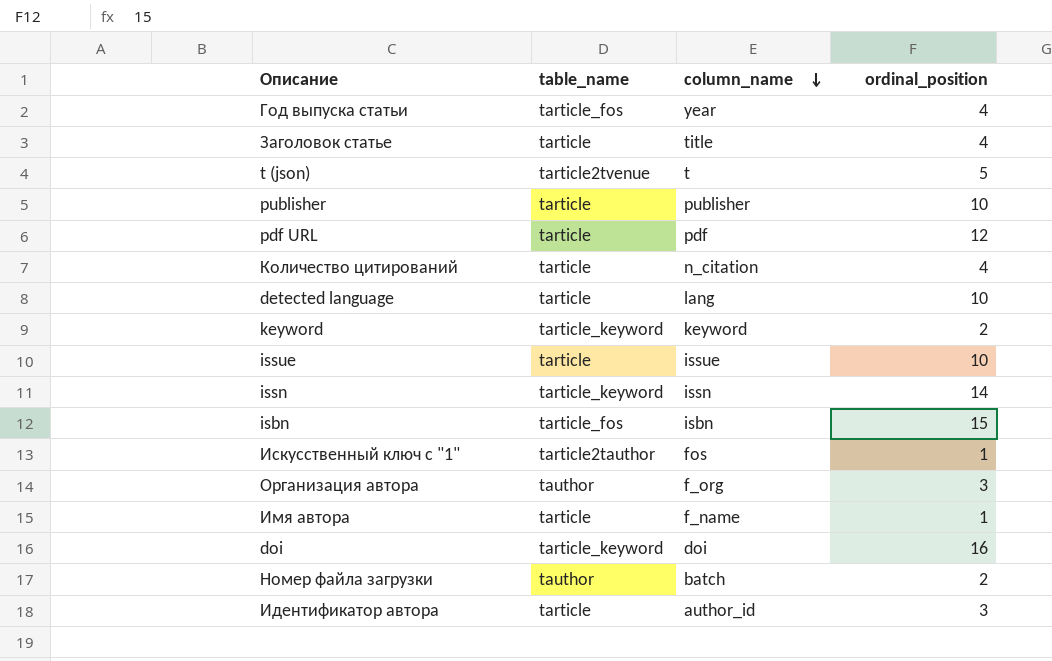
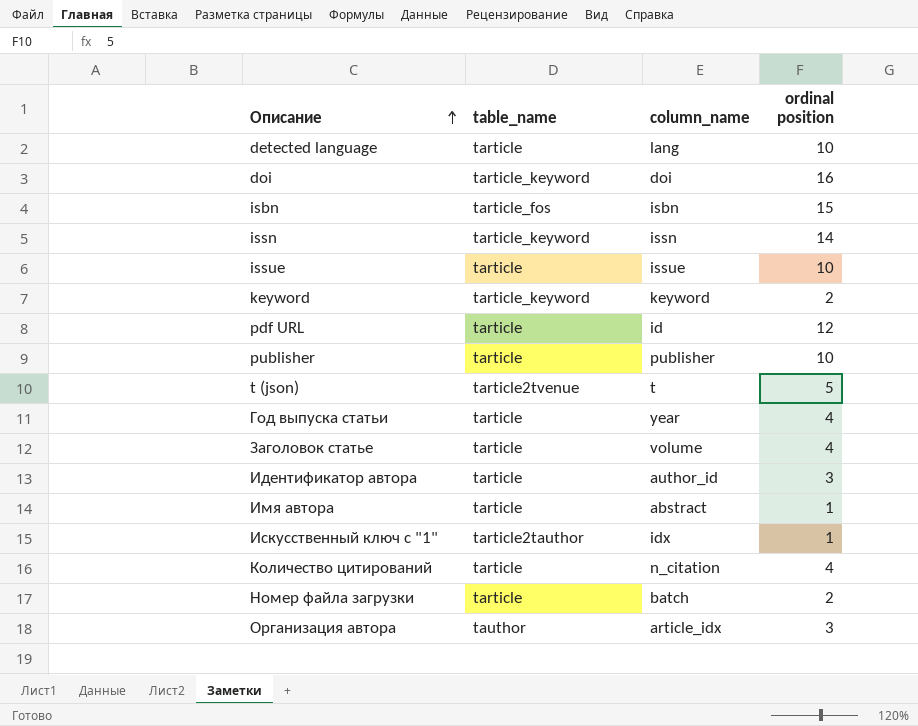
row order: column_name descending -> Описание ascending
column name: ordinal_position -> ordinal position
pdf URL | column_name: pdf -> id
Год выпуска статьи | table_name: tarticle_fos -> tarticle
Заголовок статье | column_name: title -> volume
Имя автора | column_name: f_name -> abstract
Искусственный ключ с "1" | column_name: fos -> idx
Номер файла загрузки | table_name: tauthor -> tarticle
Организация автора | column_name: f_org -> article_idx

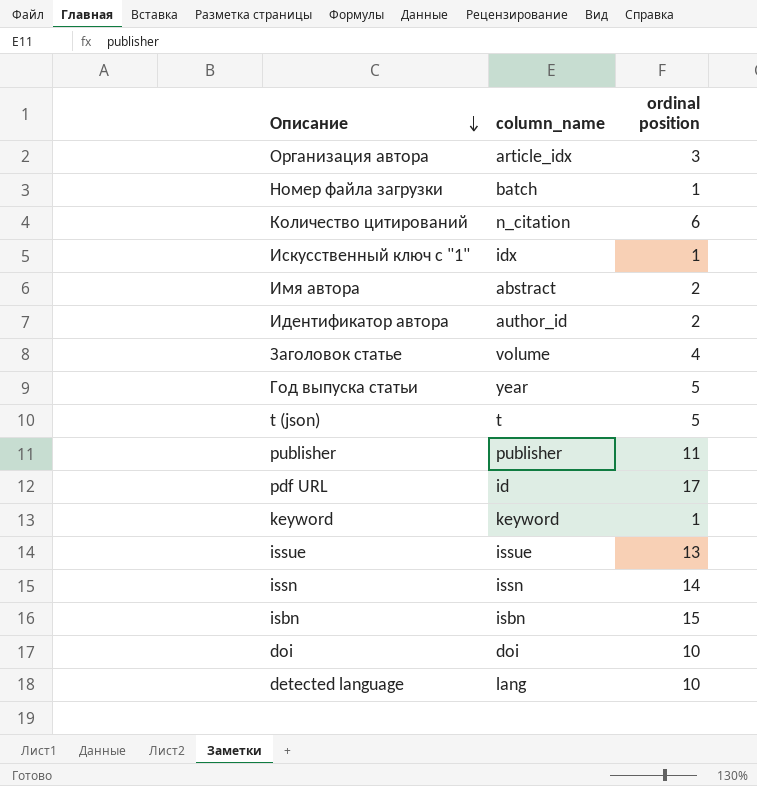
row order: Описание ascending -> Описание descending
column table_name | position: 2 -> none
Номер файла загрузки | ordinal position: 2 -> 1
Количество цитирований | ordinal position: 4 -> 6
Имя автора | ordinal position: 1 -> 2
Идентификатор автора | ordinal position: 3 -> 2
Год выпуска статьи | ordinal position: 4 -> 5
publisher | ordinal position: 10 -> 11
pdf URL | ordinal position: 12 -> 17
keyword | ordinal position: 2 -> 1
issue | ordinal position: 10 -> 13
doi | ordinal position: 16 -> 10

